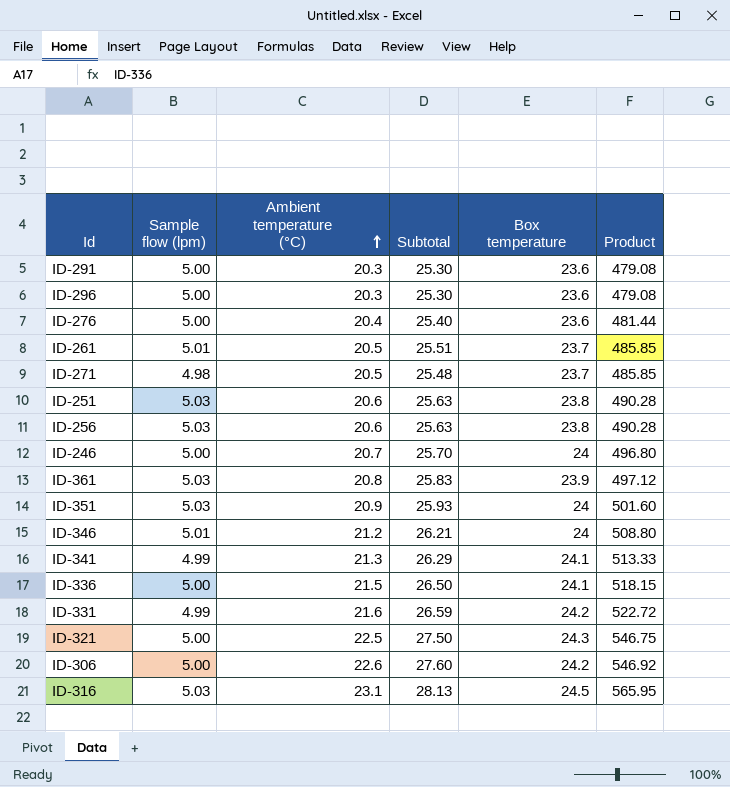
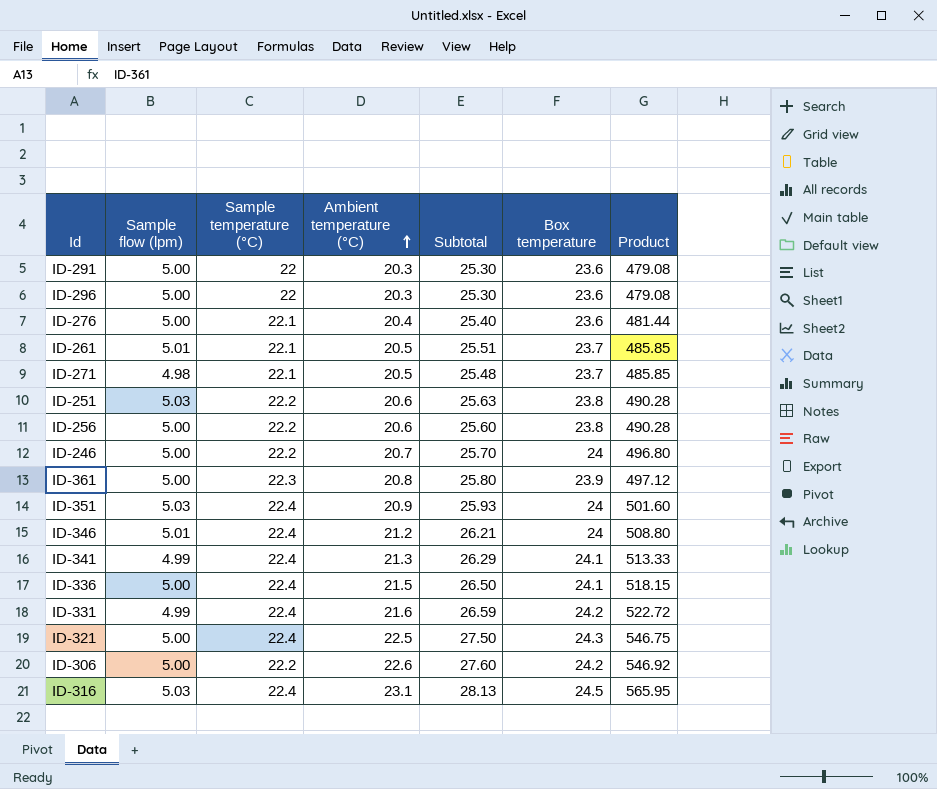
column Sample temperature (°C) | position: none -> 3
ID-256 | Sample flow (lpm): 5.03 -> 5.00
ID-256 | Subtotal: 25.63 -> 25.60
ID-361 | Sample flow (lpm): 5.03 -> 5.00
ID-361 | Subtotal: 25.83 -> 25.80

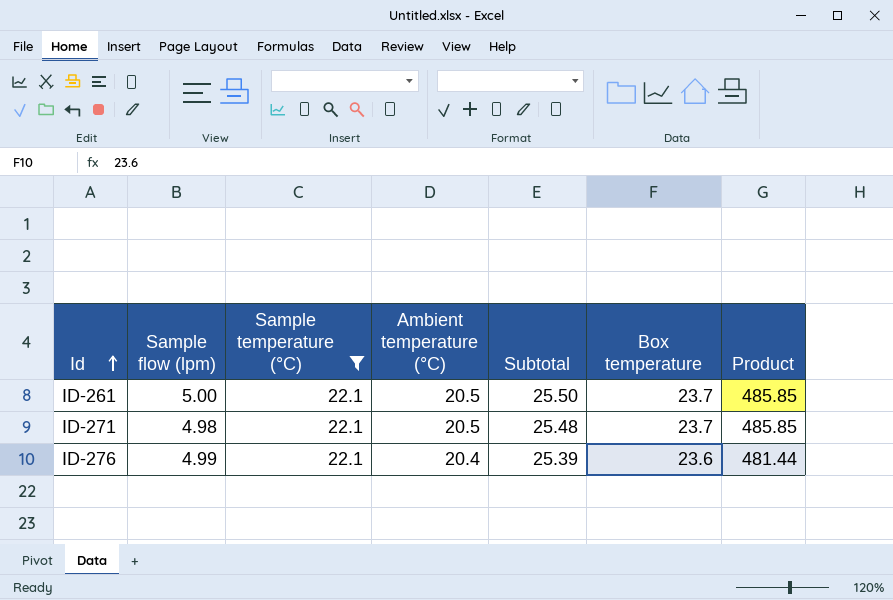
filter: none -> Sample temperature (°C) = 22.1
row order: Ambient temperature (°C) ascending -> Id ascending
ID-261 | Sample flow (lpm): 5.01 -> 5.00
ID-261 | Subtotal: 25.51 -> 25.50
ID-276 | Sample flow (lpm): 5.00 -> 4.99
ID-276 | Subtotal: 25.40 -> 25.39

